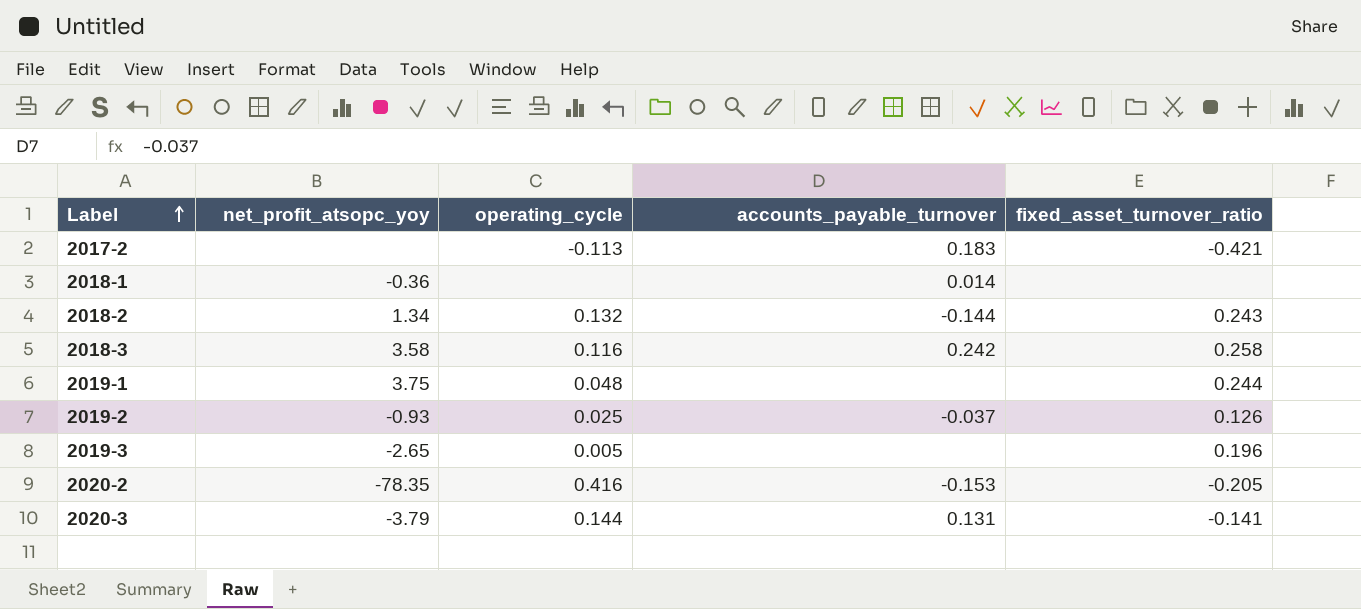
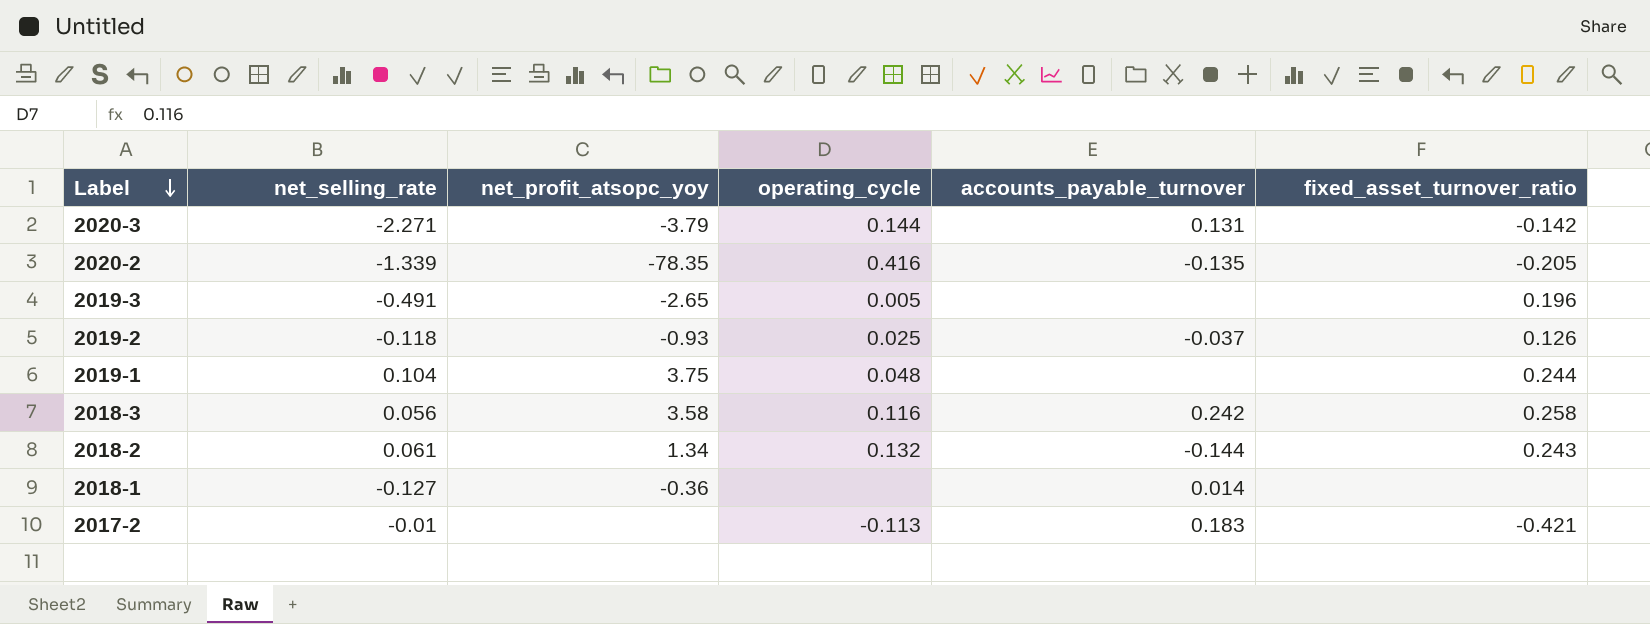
row order: Label ascending -> Label descending
column net_selling_rate | position: none -> 2
2020-3 | fixed_asset_turnover_ratio: -0.141 -> -0.142
2020-2 | accounts_payable_turnover: -0.153 -> -0.135

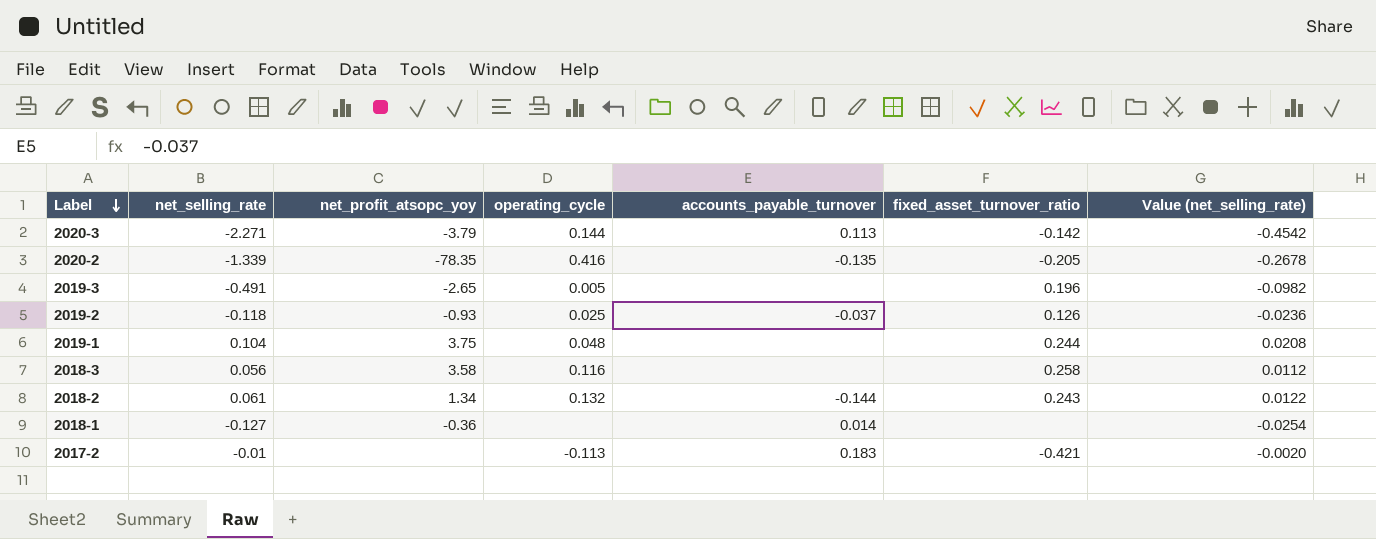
column Value (net_selling_rate) | formula: none -> [net_selling_rate] * 0.2
2020-3 | accounts_payable_turnover: 0.131 -> 0.113
2018-3 | accounts_payable_turnover: 0.242 -> none

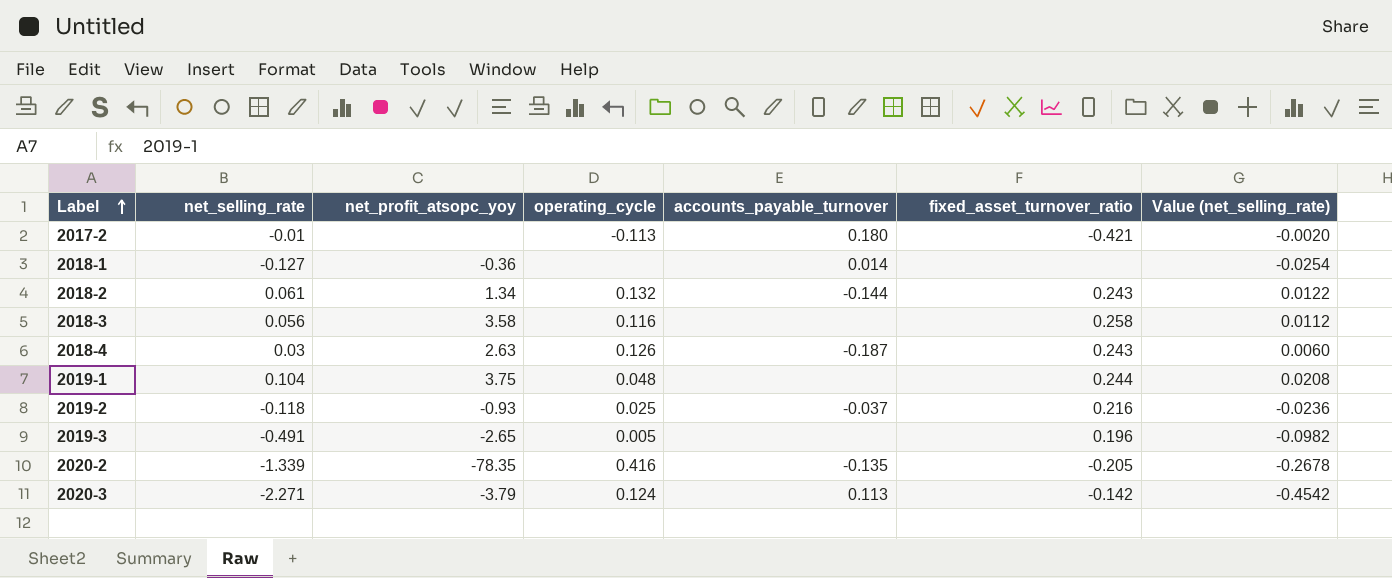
row order: Label descending -> Label ascending
2017-2 | accounts_payable_turnover: 0.183 -> 0.180
row 2018-4: none -> 0.03 | 2.63 | 0.126 | -0.187 | 0.243 | 0.0060
2019-2 | fixed_asset_turnover_ratio: 0.126 -> 0.216
2020-3 | operating_cycle: 0.144 -> 0.124

